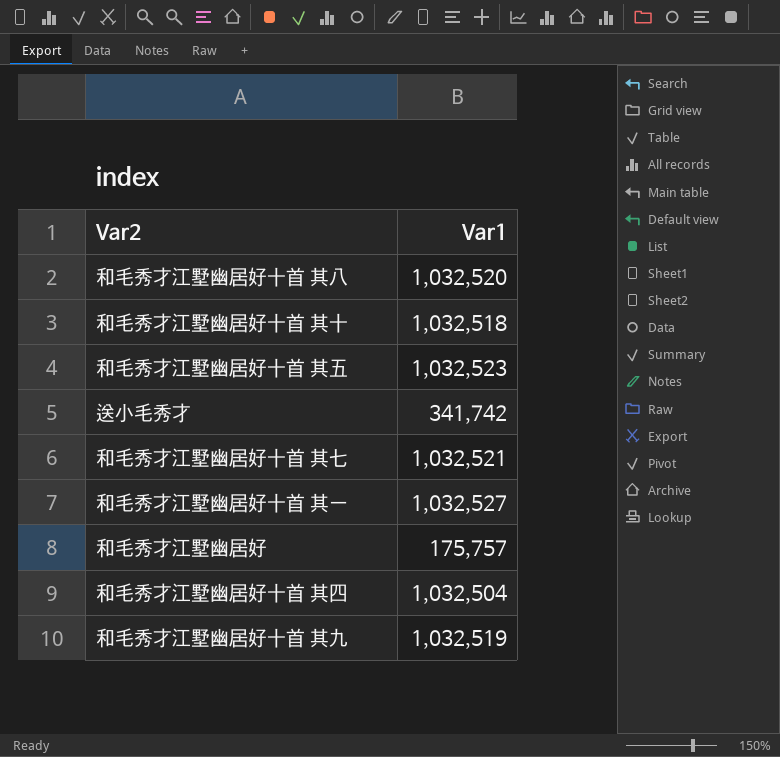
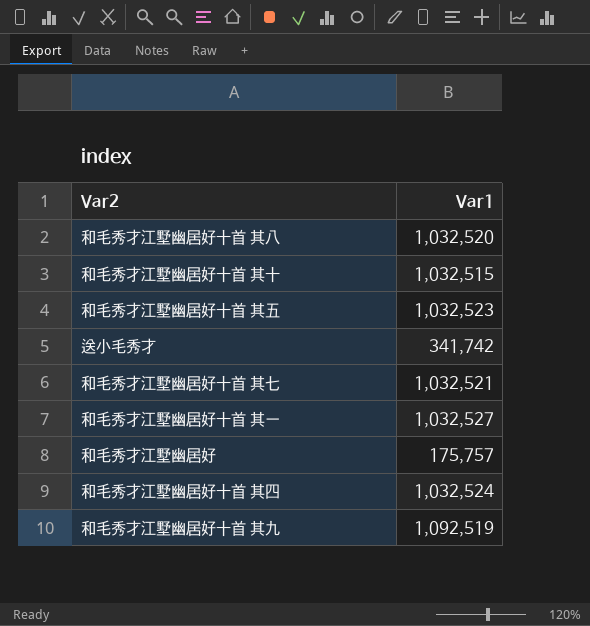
和毛秀才江墅幽居好十首 其十 | Var1: 1,032,518 -> 1,032,515
和毛秀才江墅幽居好十首 其四 | Var1: 1,032,504 -> 1,032,524
和毛秀才江墅幽居好十首 其九 | Var1: 1,032,519 -> 1,092,519

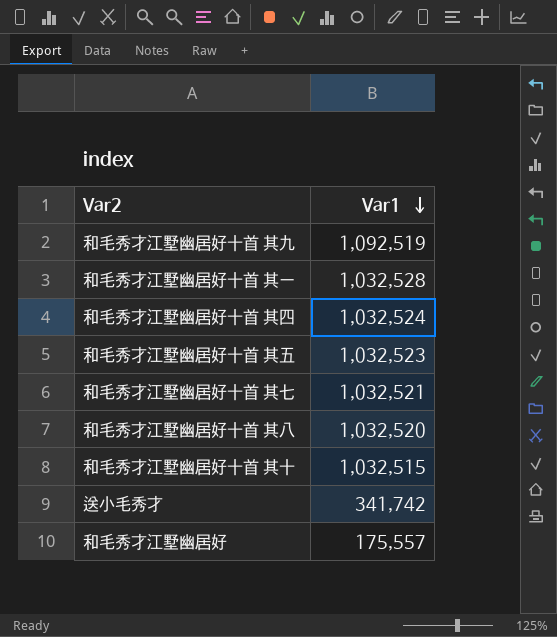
row order: none -> Var1 descending
和毛秀才江墅幽居好十首 其一 | Var1: 1,032,527 -> 1,032,528
和毛秀才江墅幽居好 | Var1: 175,757 -> 175,557

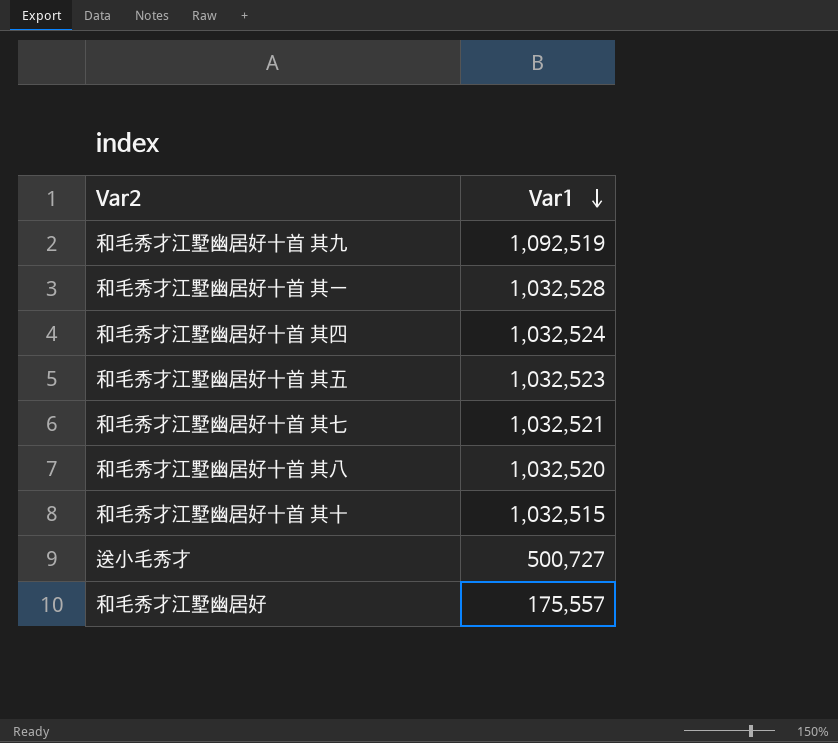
送小毛秀才 | Var1: 341,742 -> 500,727

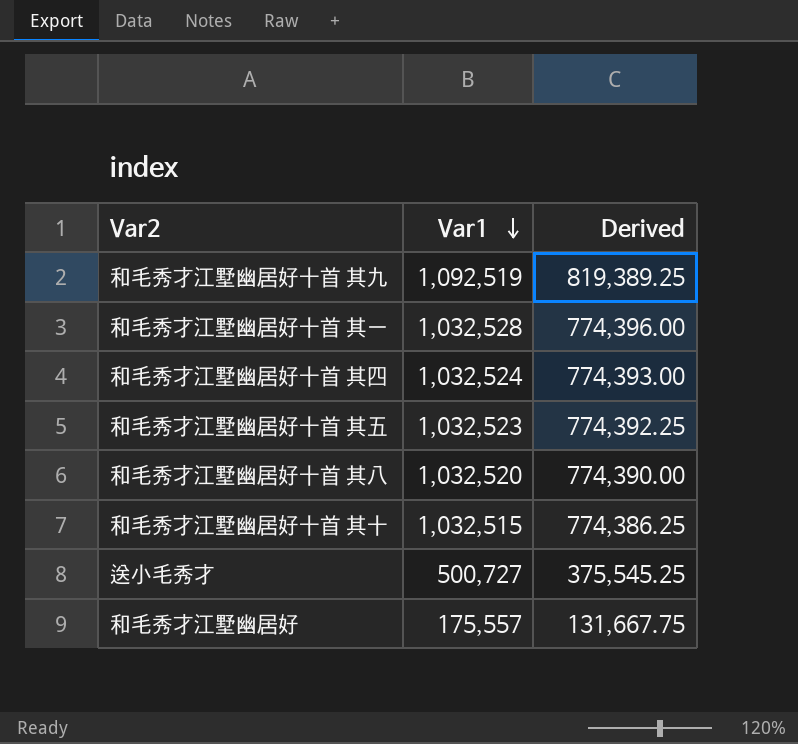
column Derived | formula: none -> [Var1] * 0.75
row 和毛秀才江墅幽居好十首 其七: 1,032,521 -> none

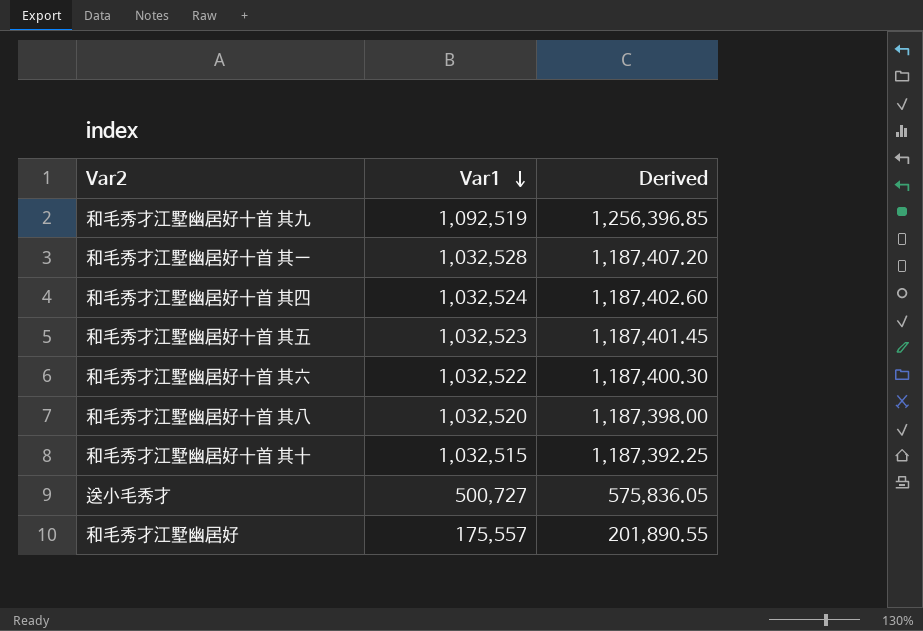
column Derived | formula: [Var1] * 0.75 -> [Var1] * 1.15
row 和毛秀才江墅幽居好十首 其六: none -> 1,032,522 | 1,187,400.30

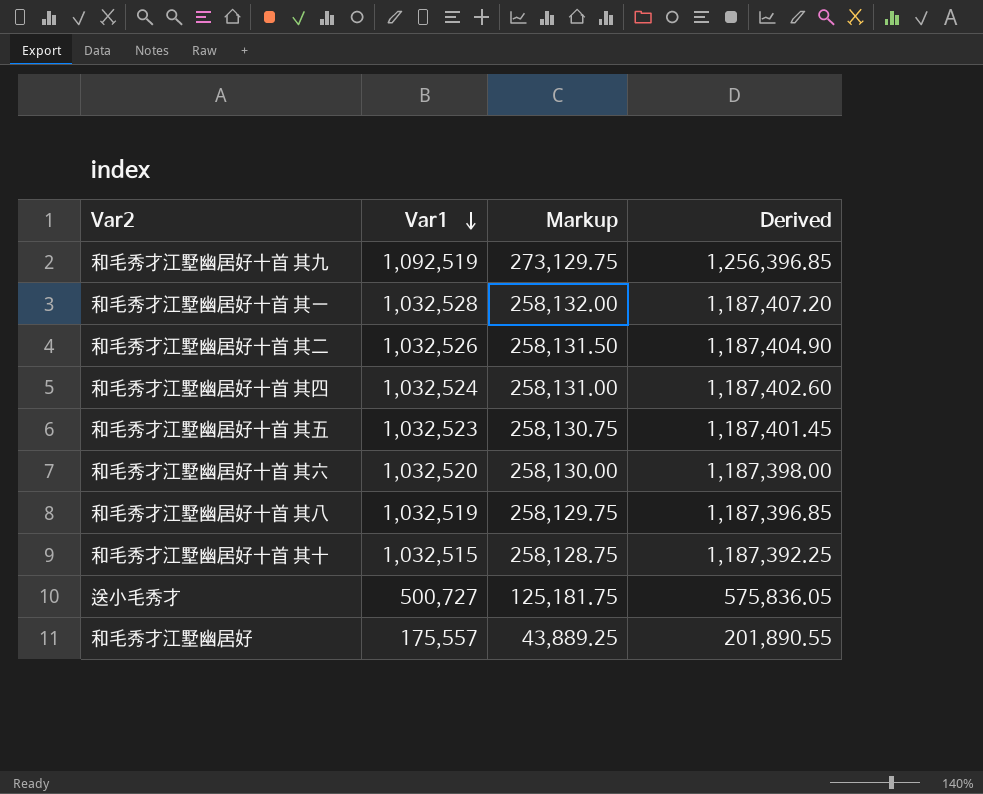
column Markup | formula: none -> [Var1] * 0.25
row 和毛秀才江墅幽居好十首 其二: none -> 1,032,526 | 258,131.50 | 1,187,404.90
和毛秀才江墅幽居好十首 其六 | Var1: 1,032,522 -> 1,032,520
和毛秀才江墅幽居好十首 其六 | Derived: 1,187,400.30 -> 1,187,398.00
和毛秀才江墅幽居好十首 其八 | Var1: 1,032,520 -> 1,032,519
和毛秀才江墅幽居好十首 其八 | Derived: 1,187,398.00 -> 1,187,396.85

